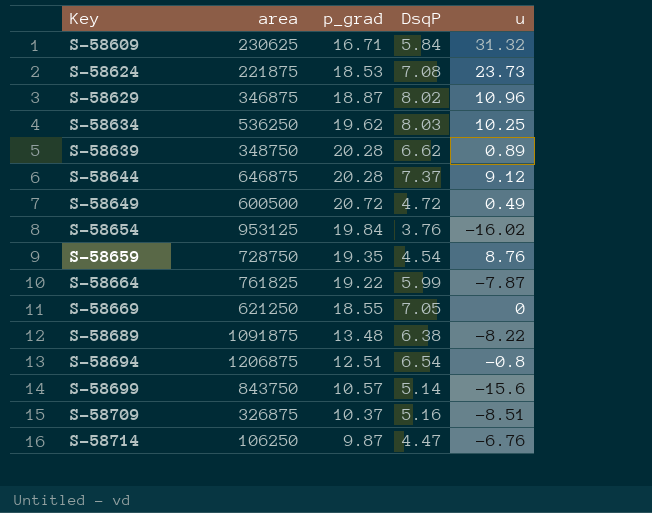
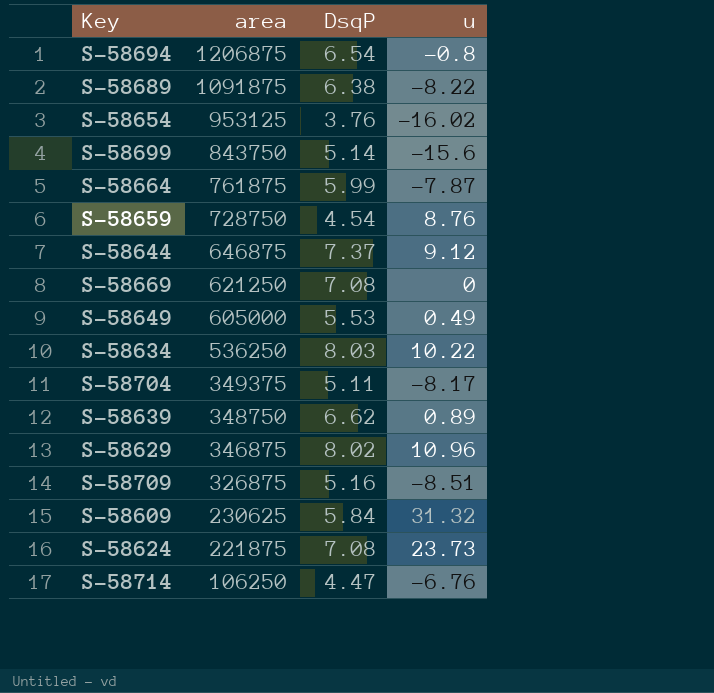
row order: Key ascending -> area descending
column p_grad | position: 3 -> none
S-58664 | area: 761825 -> 761875
S-58669 | DsqP: 7.05 -> 7.08
S-58649 | area: 600500 -> 605000
S-58649 | DsqP: 4.72 -> 5.53
S-58634 | u: 10.25 -> 10.22
row S-58704: none -> 349375 | 5.11 | -8.17

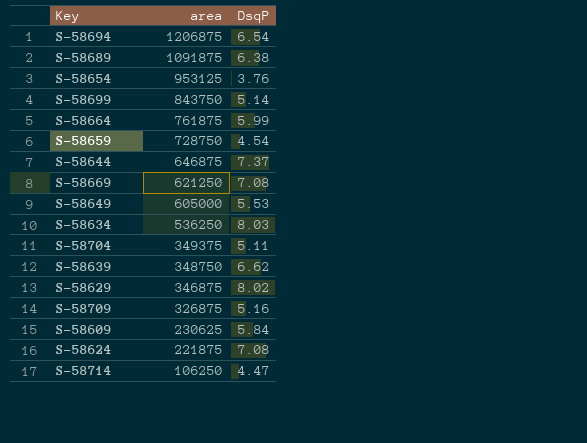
column u | position: 4 -> none

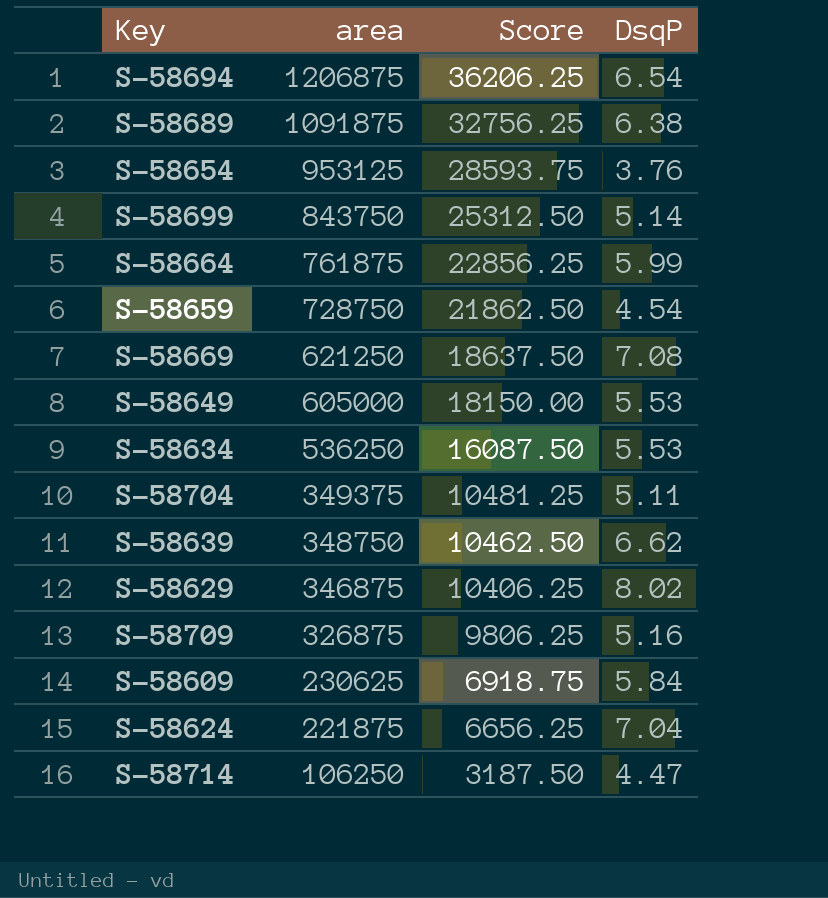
column Score | formula: none -> [area] * 0.03
row S-58644: 646875 | 7.37 -> none
S-58634 | DsqP: 8.03 -> 5.53
S-58624 | DsqP: 7.08 -> 7.04

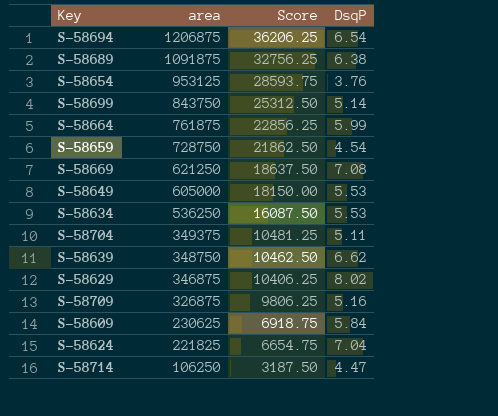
S-58624 | area: 221875 -> 221825
S-58624 | Score: 6656.25 -> 6654.75

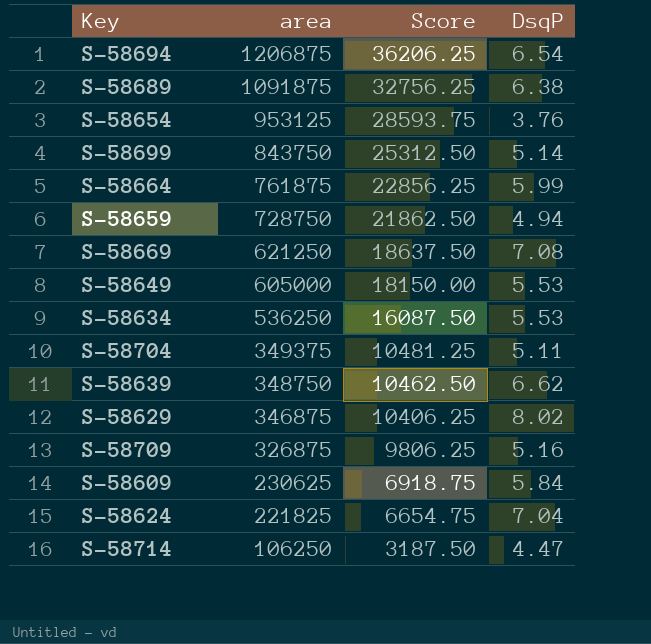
S-58659 | DsqP: 4.54 -> 4.94

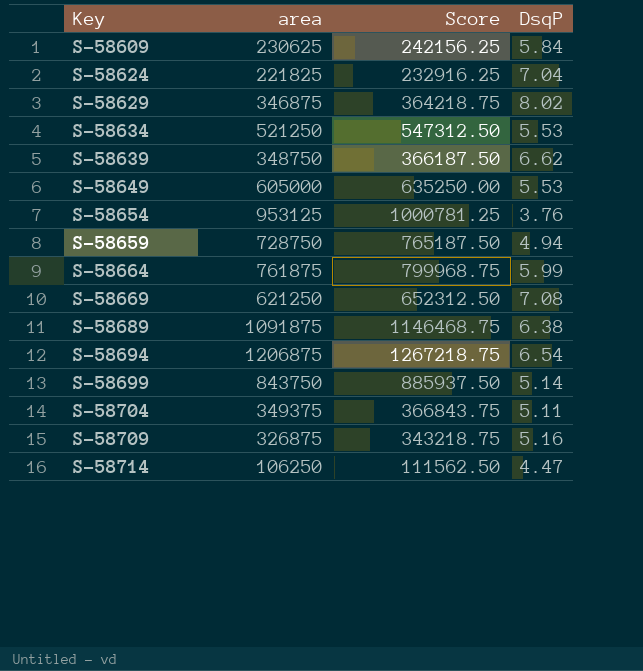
row order: area descending -> Key ascending
column Score | formula: [area] * 0.03 -> [area] * 1.05
S-58634 | area: 536250 -> 521250

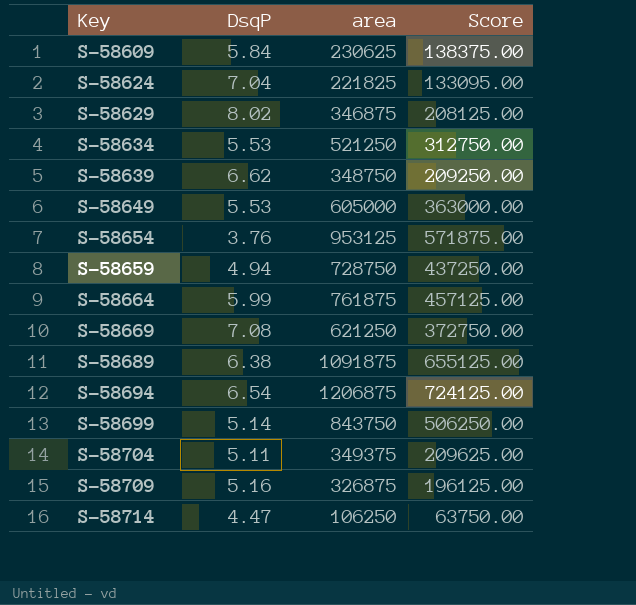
column DsqP | position: 4 -> 2
column Score | formula: [area] * 1.05 -> [area] * 0.6

